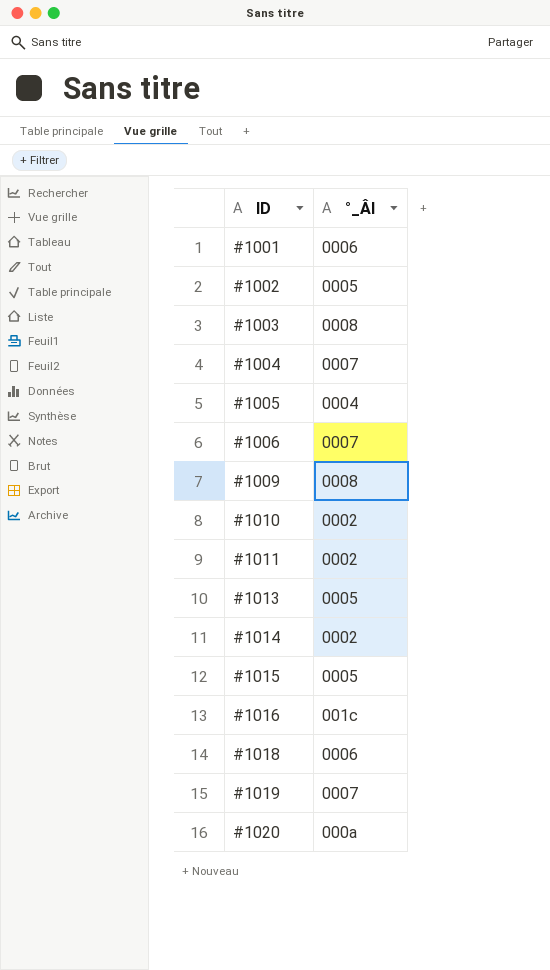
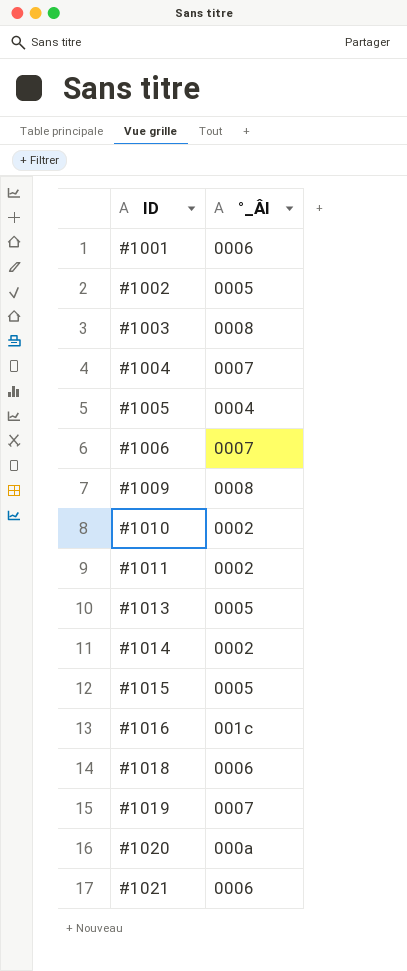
row #1021: none -> 0006

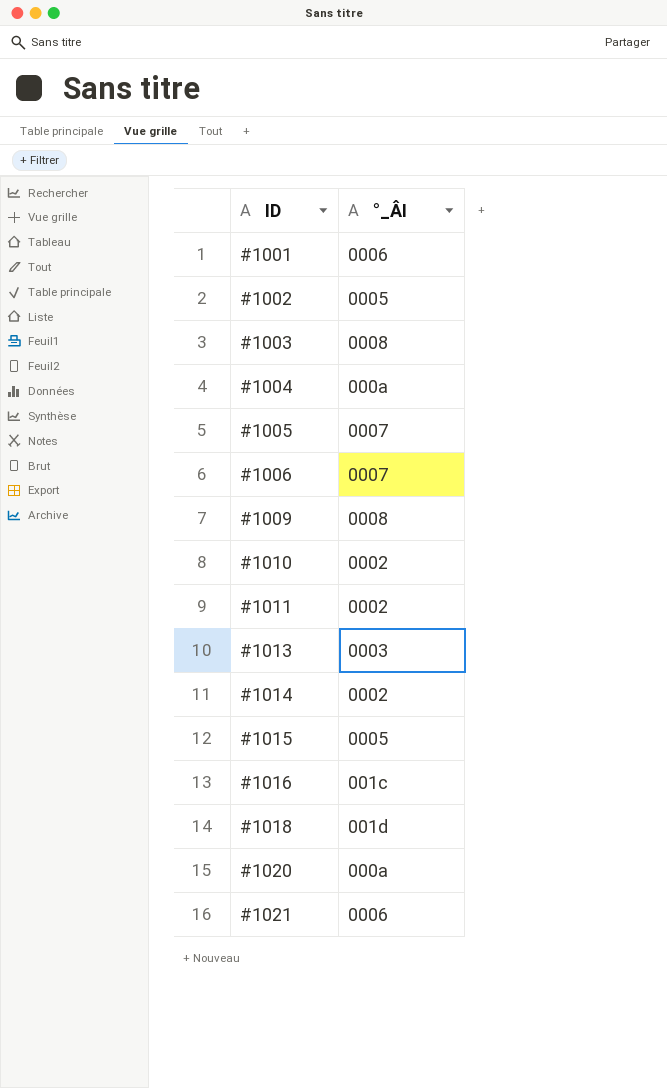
row #1019: 0007 -> none
#1004 | °_ÂI: 0007 -> 000a
#1005 | °_ÂI: 0004 -> 0007
#1013 | °_ÂI: 0005 -> 0003
#1018 | °_ÂI: 0006 -> 001d

